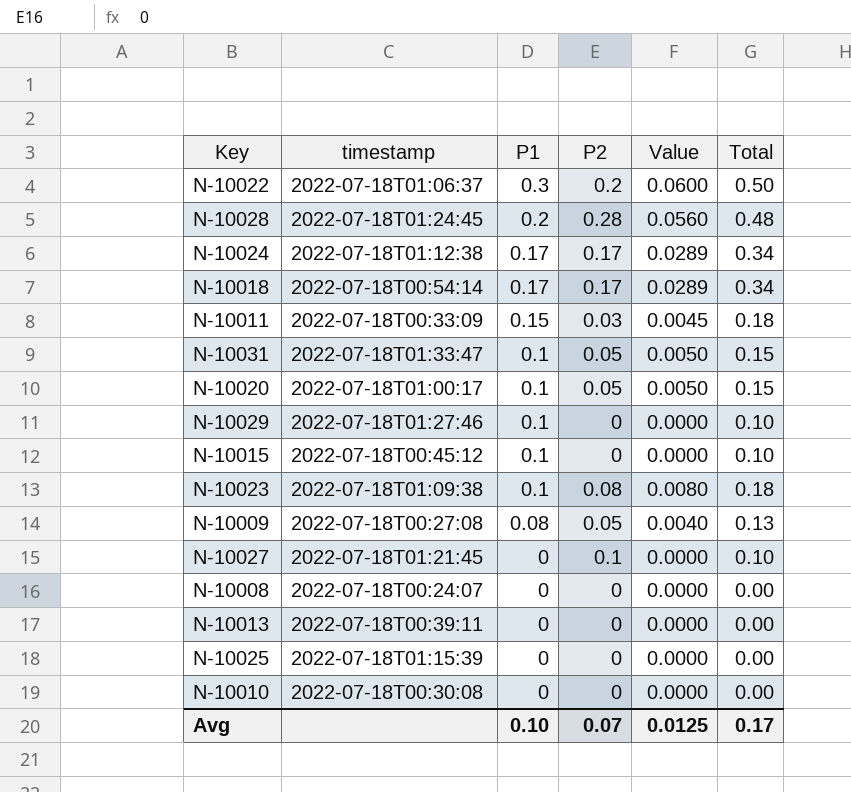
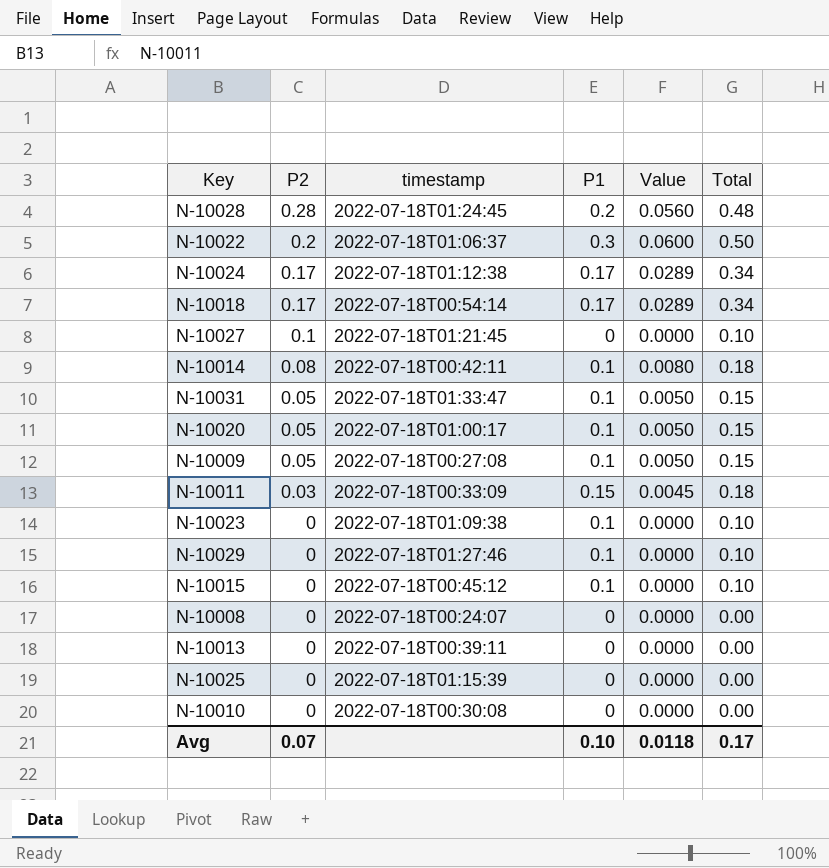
row order: P1 descending -> P2 descending
column P2 | position: 4 -> 2
row N-10014: none -> 0.08 | 2022-07-18T00:42:11 | 0.1 | 0.0080 | 0.18
N-10009 | P1: 0.08 -> 0.1
N-10009 | Value: 0.0040 -> 0.0050
N-10009 | Total: 0.13 -> 0.15
N-10023 | P2: 0.08 -> 0
N-10023 | Value: 0.0080 -> 0.0000
N-10023 | Total: 0.18 -> 0.10
Avg | Value: 0.0125 -> 0.0118

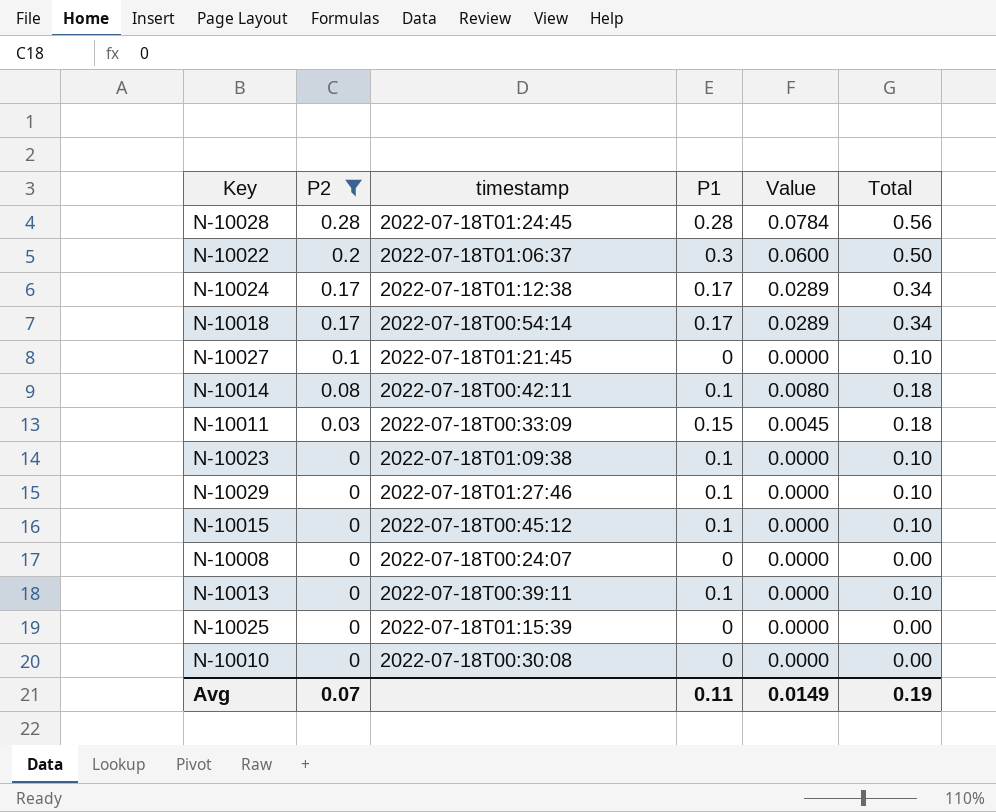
filter: none -> P2 != 0.05
N-10028 | P1: 0.2 -> 0.28
N-10028 | Value: 0.0560 -> 0.0784
N-10028 | Total: 0.48 -> 0.56
N-10013 | P1: 0 -> 0.1
N-10013 | Total: 0.00 -> 0.10
Avg | P1: 0.10 -> 0.11
Avg | Value: 0.0118 -> 0.0149
Avg | Total: 0.17 -> 0.19

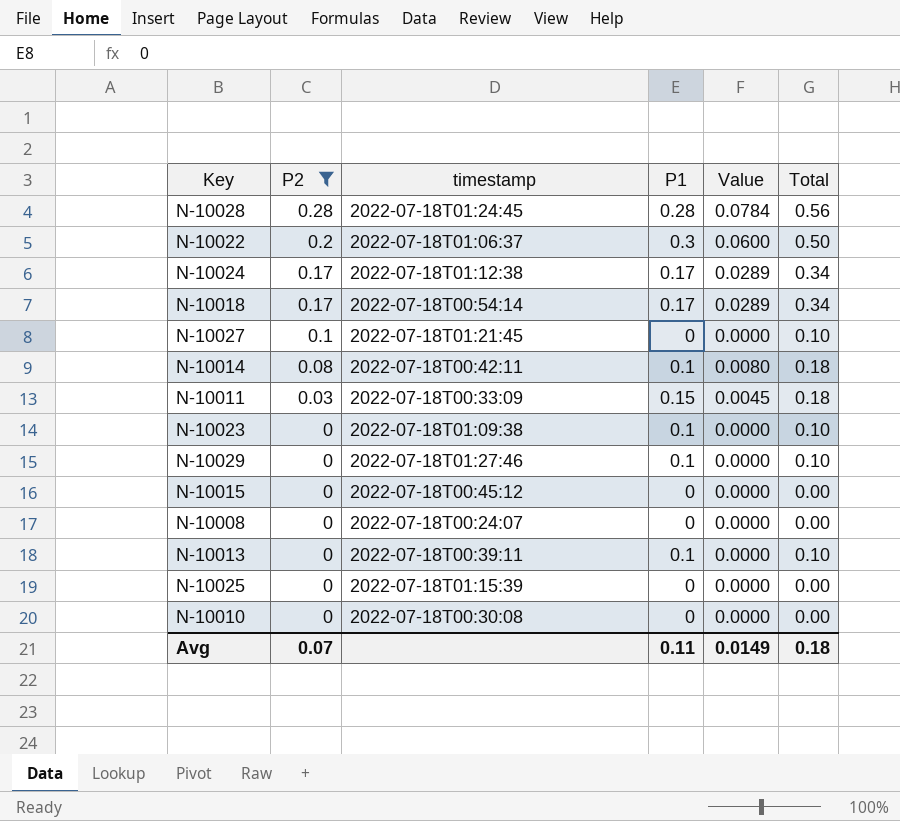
N-10015 | P1: 0.1 -> 0
N-10015 | Total: 0.10 -> 0.00
Avg | Total: 0.19 -> 0.18

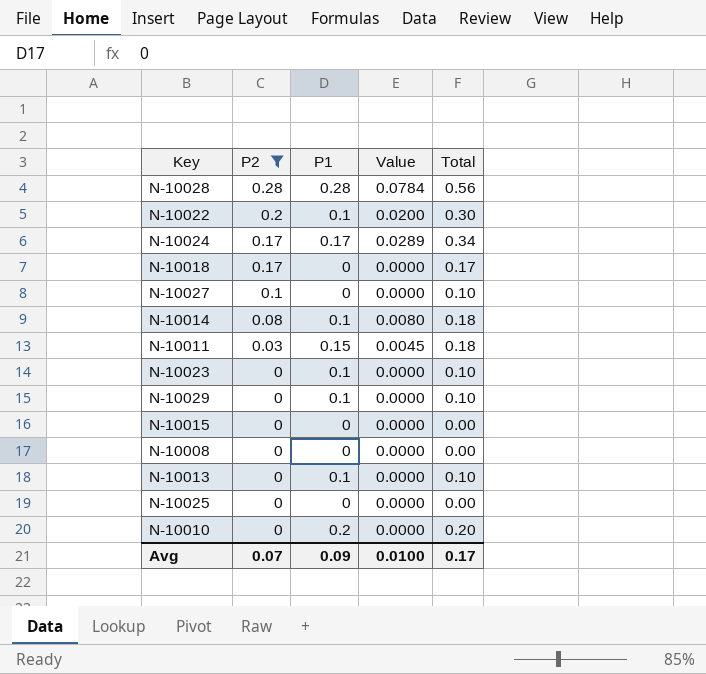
column timestamp | position: 3 -> none
N-10022 | P1: 0.3 -> 0.1
N-10022 | Value: 0.0600 -> 0.0200
N-10022 | Total: 0.50 -> 0.30
N-10018 | P1: 0.17 -> 0
N-10018 | Value: 0.0289 -> 0.0000
N-10018 | Total: 0.34 -> 0.17
N-10010 | P1: 0 -> 0.2
N-10010 | Total: 0.00 -> 0.20
Avg | P1: 0.11 -> 0.09
Avg | Value: 0.0149 -> 0.0100
Avg | Total: 0.18 -> 0.17

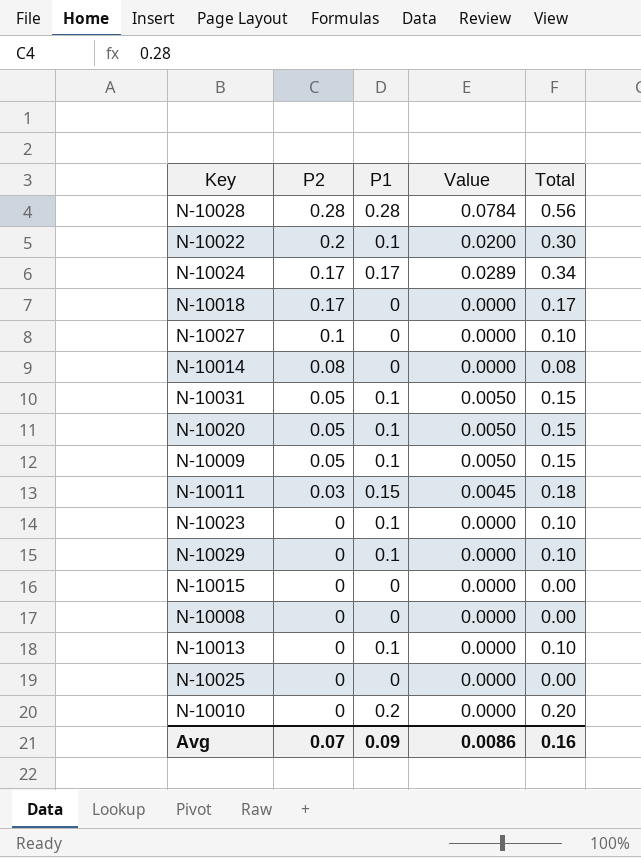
filter: P2 != 0.05 -> none
N-10014 | P1: 0.1 -> 0
N-10014 | Value: 0.0080 -> 0.0000
N-10014 | Total: 0.18 -> 0.08
Avg | Value: 0.0100 -> 0.0086
Avg | Total: 0.17 -> 0.16

